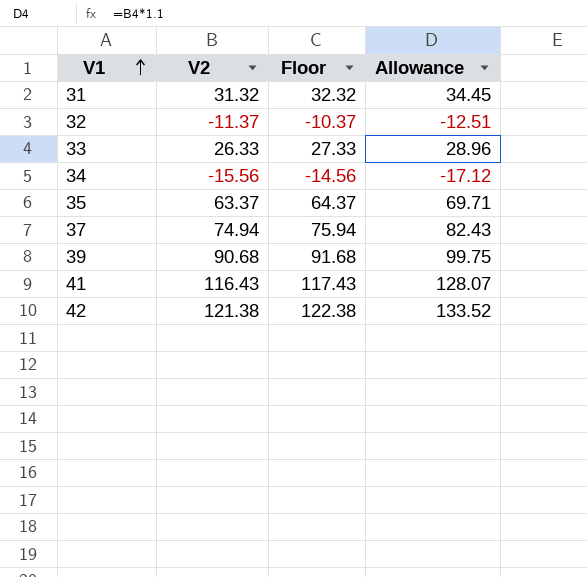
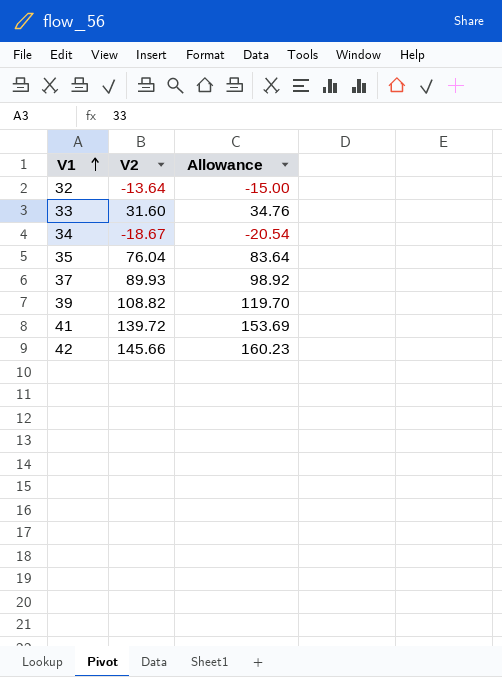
column Floor | formula: [V2] + 1 -> none
row 31: 31.32 | 32.32 | 34.45 -> none
32 | V2: -11.37 -> -13.64
32 | Allowance: -12.51 -> -15.00
33 | V2: 26.33 -> 31.60
33 | Allowance: 28.96 -> 34.76
34 | V2: -15.56 -> -18.67
34 | Allowance: -17.12 -> -20.54
35 | V2: 63.37 -> 76.04
35 | Allowance: 69.71 -> 83.64
37 | V2: 74.94 -> 89.93
37 | Allowance: 82.43 -> 98.92
39 | V2: 90.68 -> 108.82
39 | Allowance: 99.75 -> 119.70
41 | V2: 116.43 -> 139.72
41 | Allowance: 128.07 -> 153.69
42 | V2: 121.38 -> 145.66
42 | Allowance: 133.52 -> 160.23

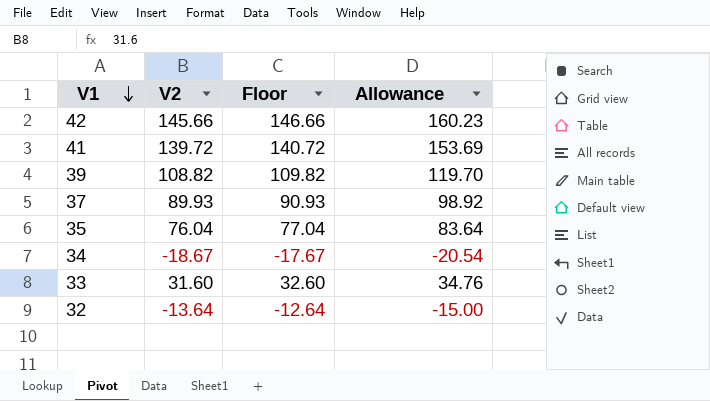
row order: V1 ascending -> V1 descending
column Floor | formula: none -> [V2] + 1

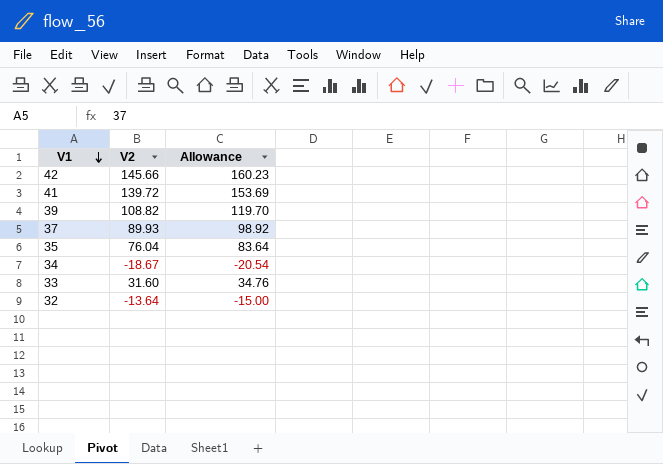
column Floor | formula: [V2] + 1 -> none

